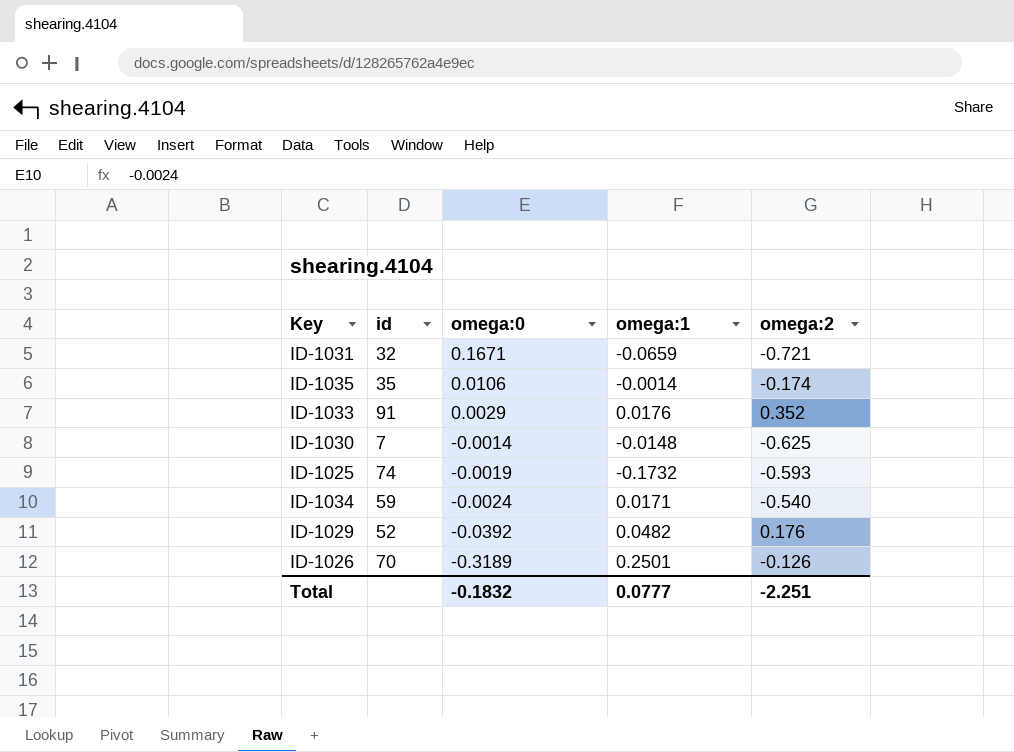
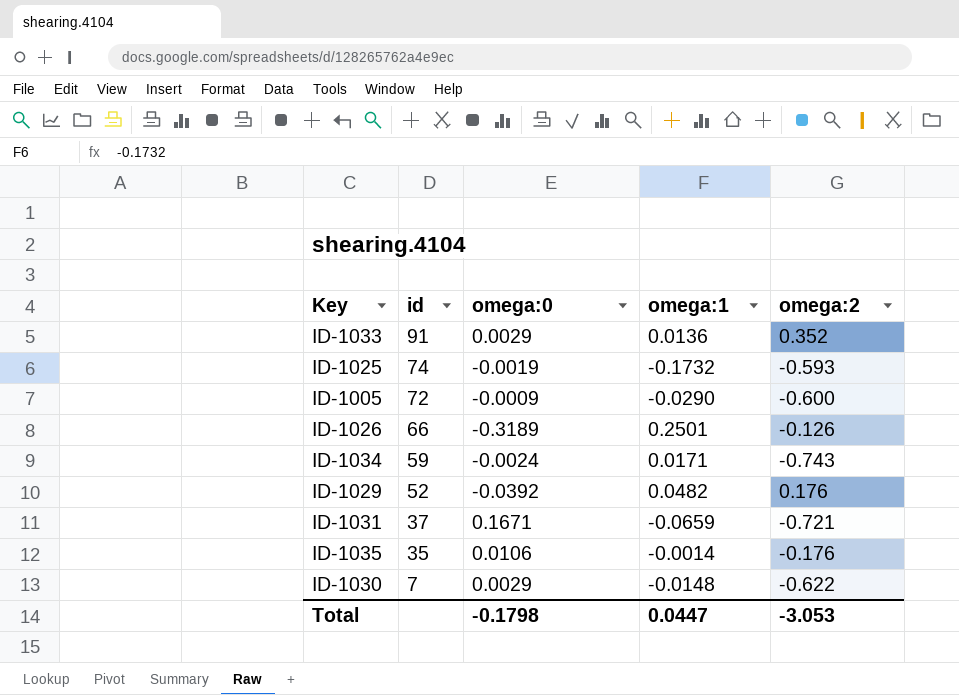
row order: omega:0 descending -> id descending
ID-1033 | omega:1: 0.0176 -> 0.0136
row ID-1005: none -> 72 | -0.0009 | -0.0290 | -0.600
ID-1026 | id: 70 -> 66
ID-1034 | omega:2: -0.540 -> -0.743
ID-1031 | id: 32 -> 37
ID-1035 | omega:2: -0.174 -> -0.176
ID-1030 | omega:0: -0.0014 -> 0.0029
ID-1030 | omega:2: -0.625 -> -0.622
Total | omega:0: -0.1832 -> -0.1798
Total | omega:1: 0.0777 -> 0.0447
Total | omega:2: -2.251 -> -3.053

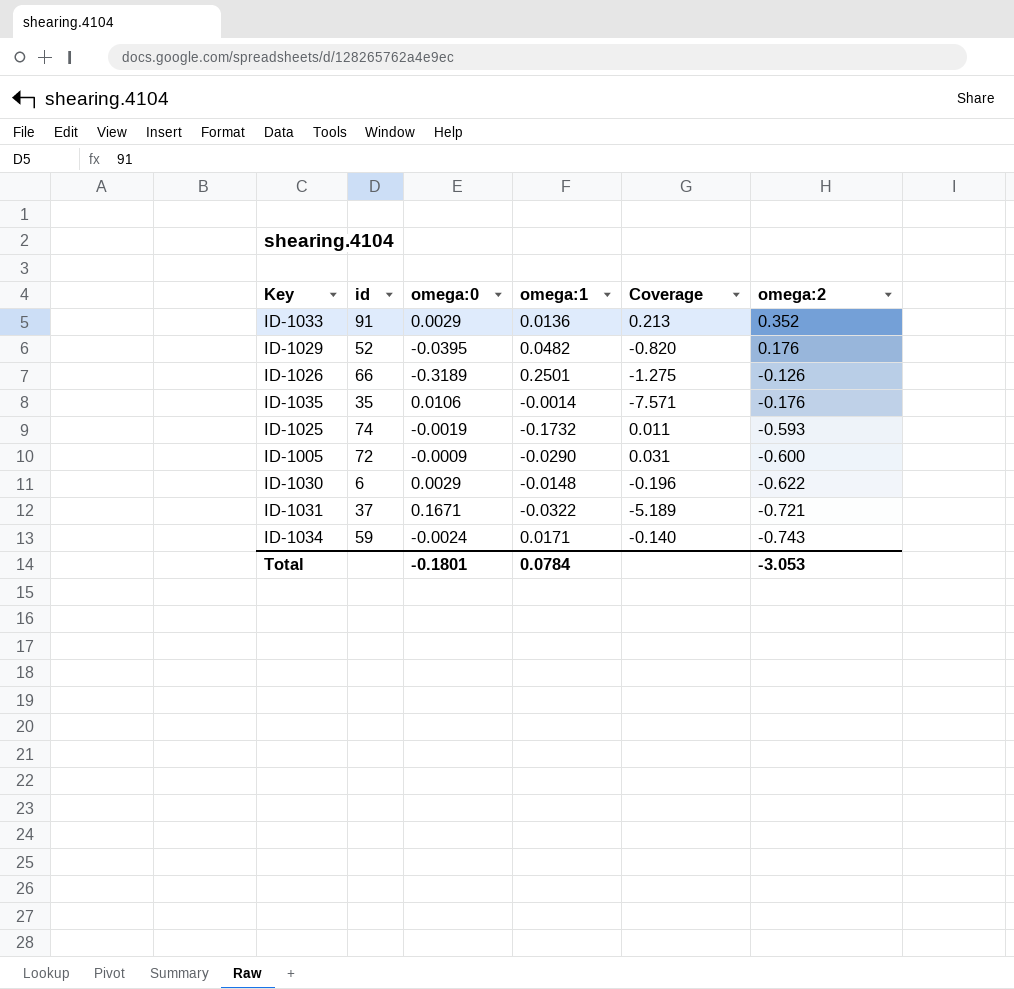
row order: id descending -> omega:2 descending
column Coverage | formula: none -> [omega:0] / [omega:1]
ID-1029 | omega:0: -0.0392 -> -0.0395
ID-1030 | id: 7 -> 6
ID-1031 | omega:1: -0.0659 -> -0.0322
Total | omega:0: -0.1798 -> -0.1801
Total | omega:1: 0.0447 -> 0.0784

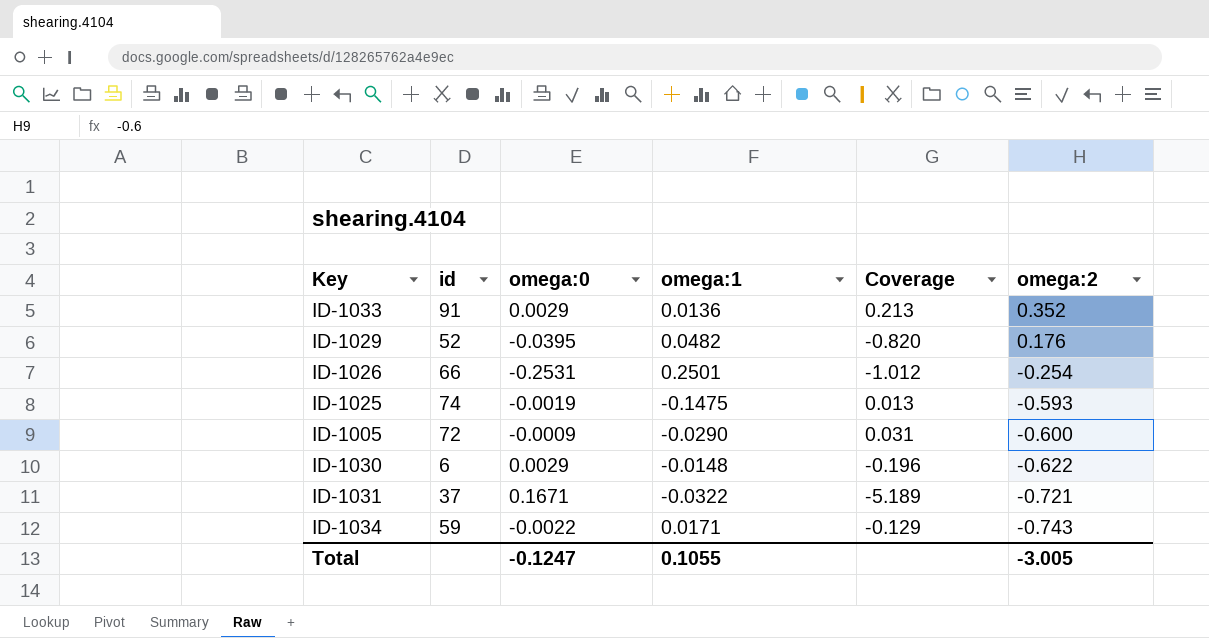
row ID-1035: 35 | 0.0106 | -0.0014 | -7.571 | -0.176 -> none
ID-1026 | omega:0: -0.3189 -> -0.2531
ID-1026 | Coverage: -1.275 -> -1.012
ID-1026 | omega:2: -0.126 -> -0.254
ID-1025 | omega:1: -0.1732 -> -0.1475
ID-1025 | Coverage: 0.011 -> 0.013
ID-1034 | omega:0: -0.0024 -> -0.0022
ID-1034 | Coverage: -0.140 -> -0.129
Total | omega:0: -0.1801 -> -0.1247
Total | omega:1: 0.0784 -> 0.1055
Total | omega:2: -3.053 -> -3.005

